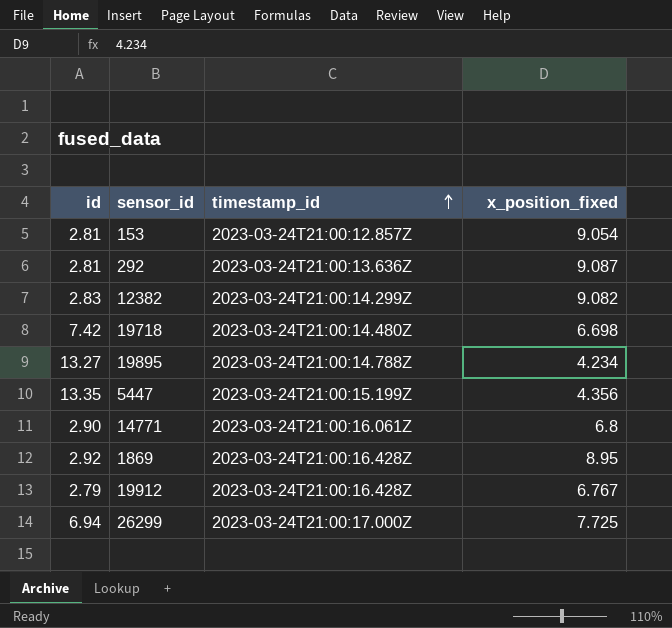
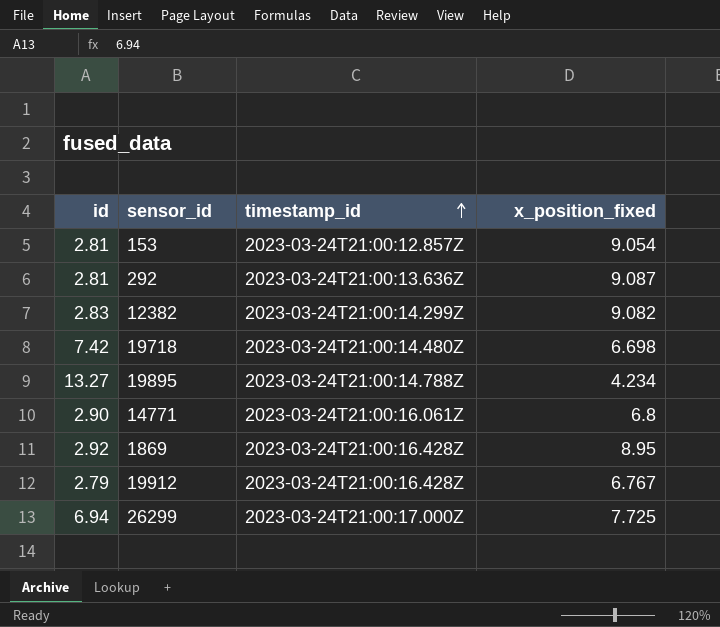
row 5447: 13.35 | 2023-03-24T21:00:15.199Z | 4.356 -> none

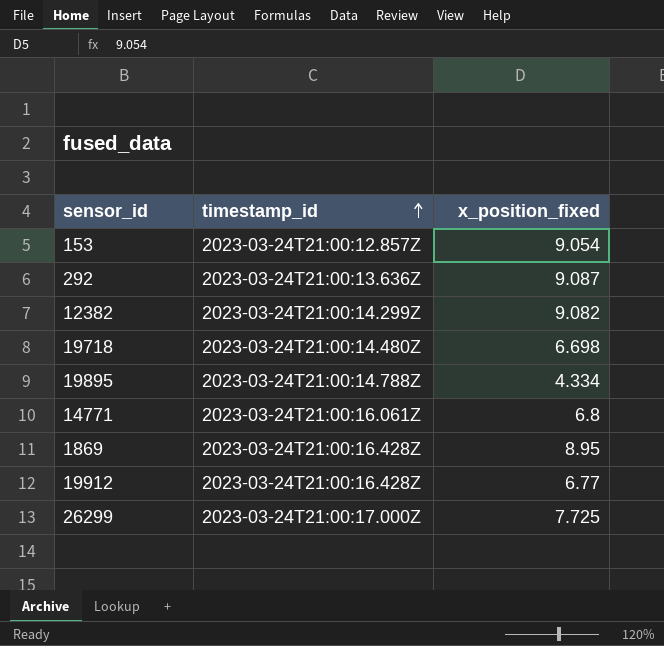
column id | position: 1 -> none
19895 | x_position_fixed: 4.234 -> 4.334
19912 | x_position_fixed: 6.767 -> 6.77

